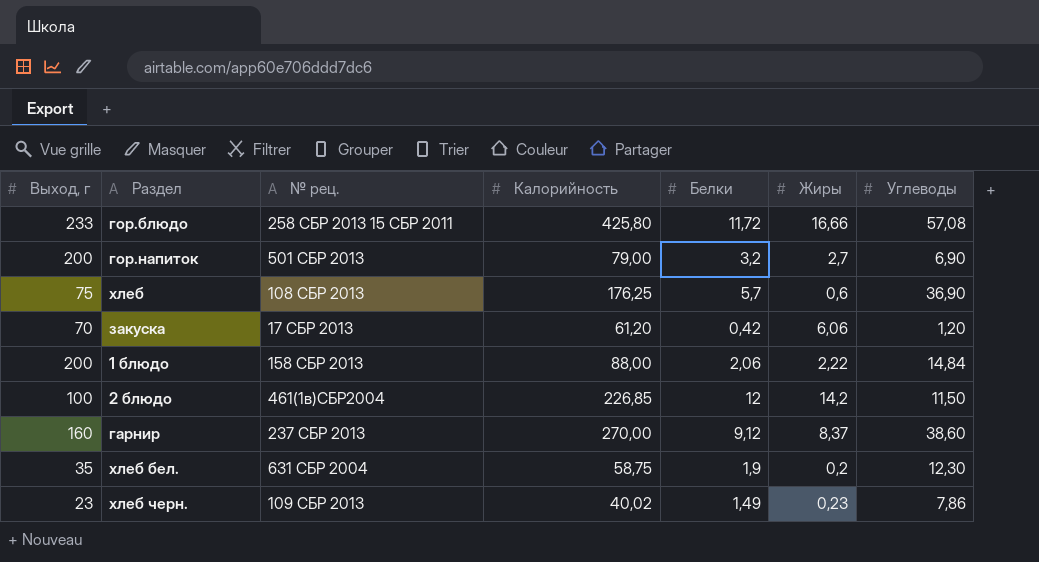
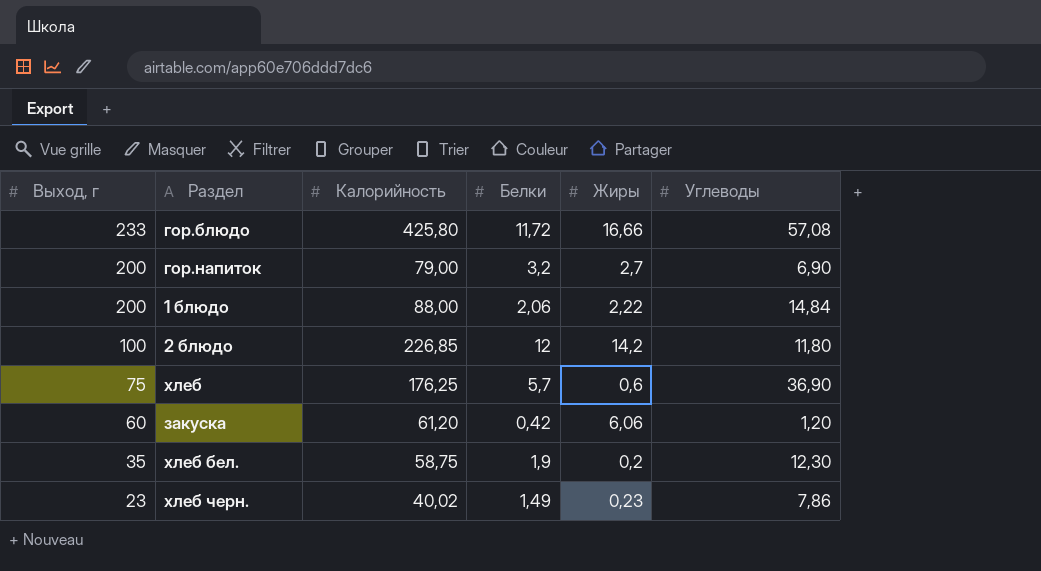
row order: none -> Выход, г descending
column № рец. | position: 3 -> none
row гарнир: 160 | 237 СБР 2013 | 270,00 | 9,12 | 8,37 | 38,60 -> none
2 блюдо | Углеводы: 11,50 -> 11,80
закуска | Выход, г: 70 -> 60

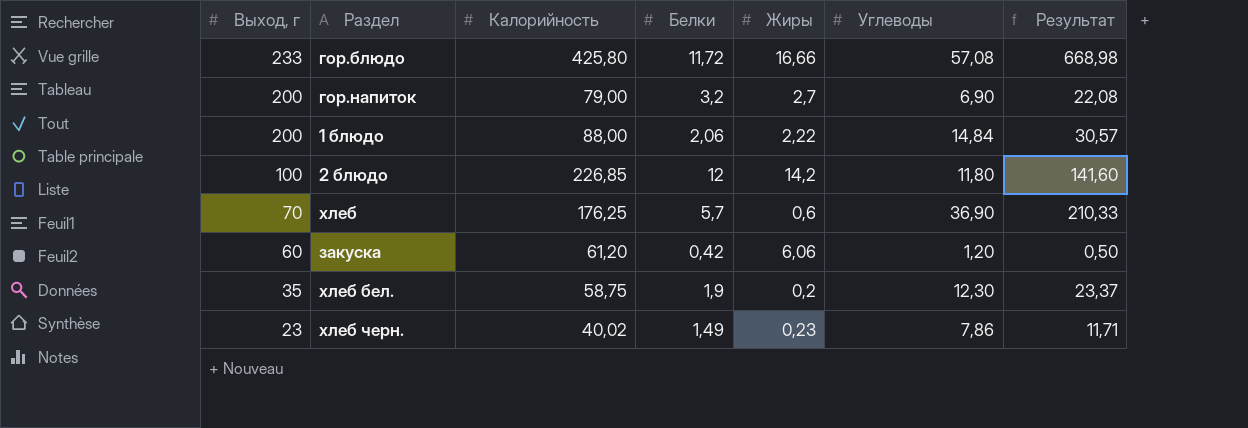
column Результат | formula: none -> [Белки] * [Углеводы]
хлеб | Выход, г: 75 -> 70

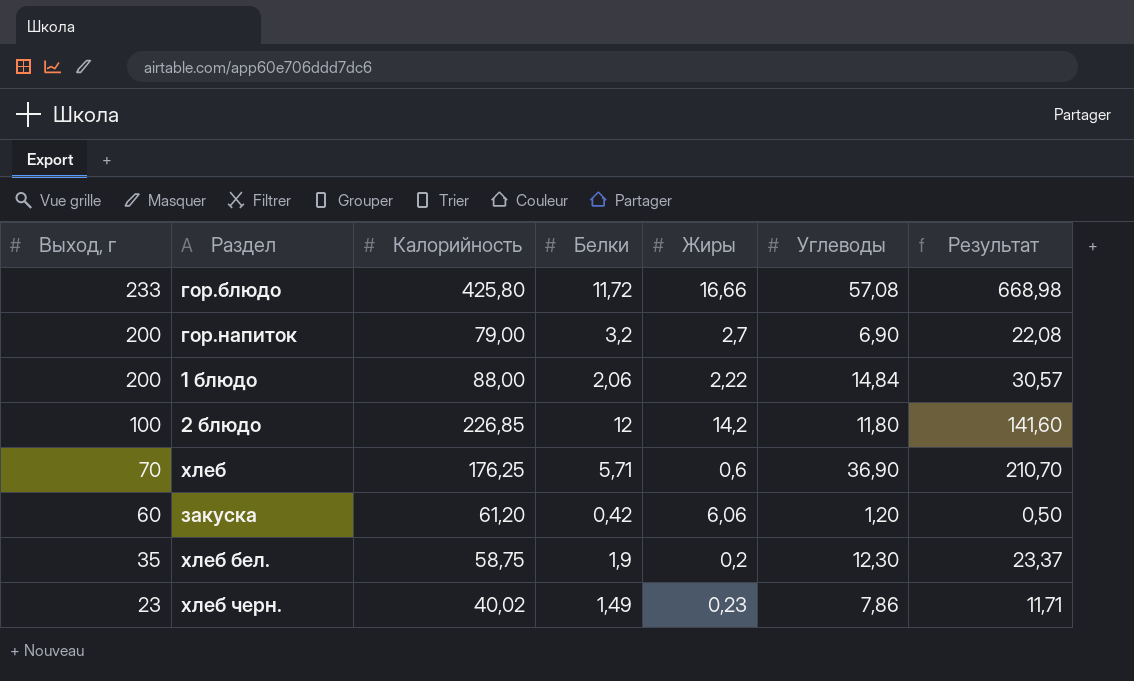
хлеб | Белки: 5,7 -> 5,71
хлеб | Результат: 210,33 -> 210,70

